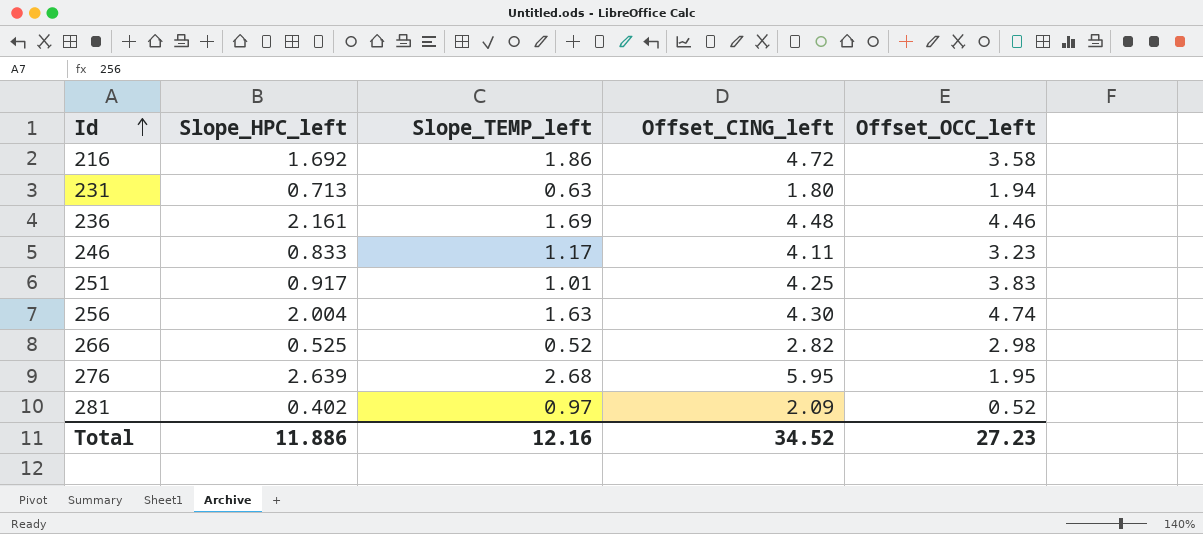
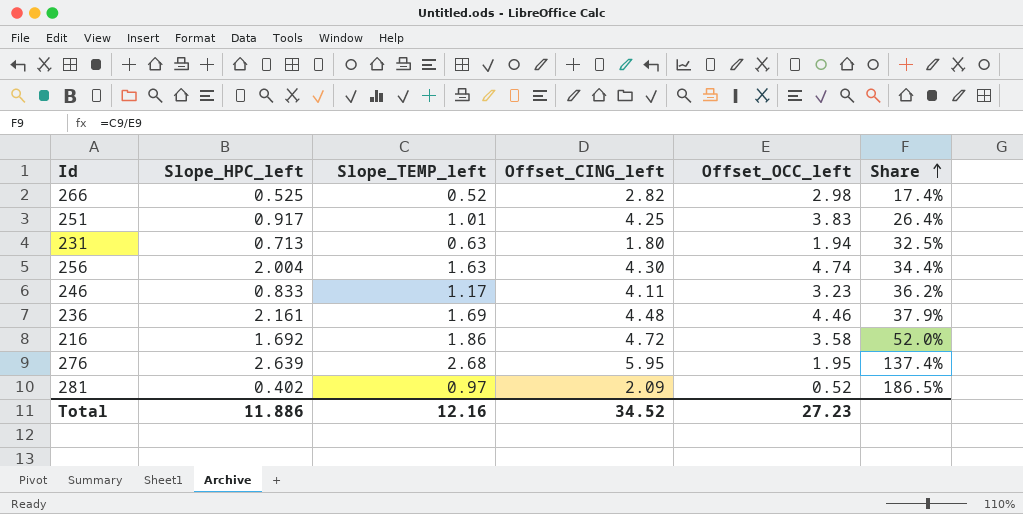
row order: Id ascending -> Share ascending
column Share | formula: none -> [Slope_TEMP_left] / [Offset_OCC_left]

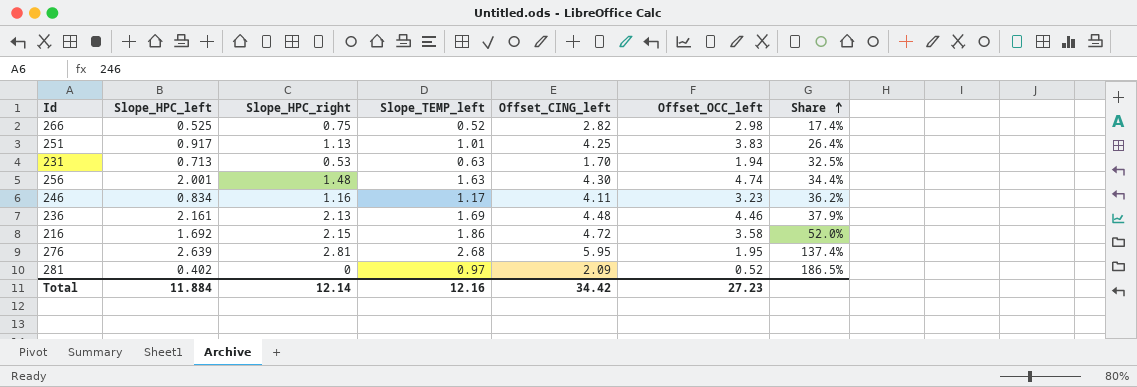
column Slope_HPC_right | position: none -> 3
231 | Offset_CING_left: 1.80 -> 1.70
256 | Slope_HPC_left: 2.004 -> 2.001
246 | Slope_HPC_left: 0.833 -> 0.834
Total | Slope_HPC_left: 11.886 -> 11.884
Total | Offset_CING_left: 34.52 -> 34.42

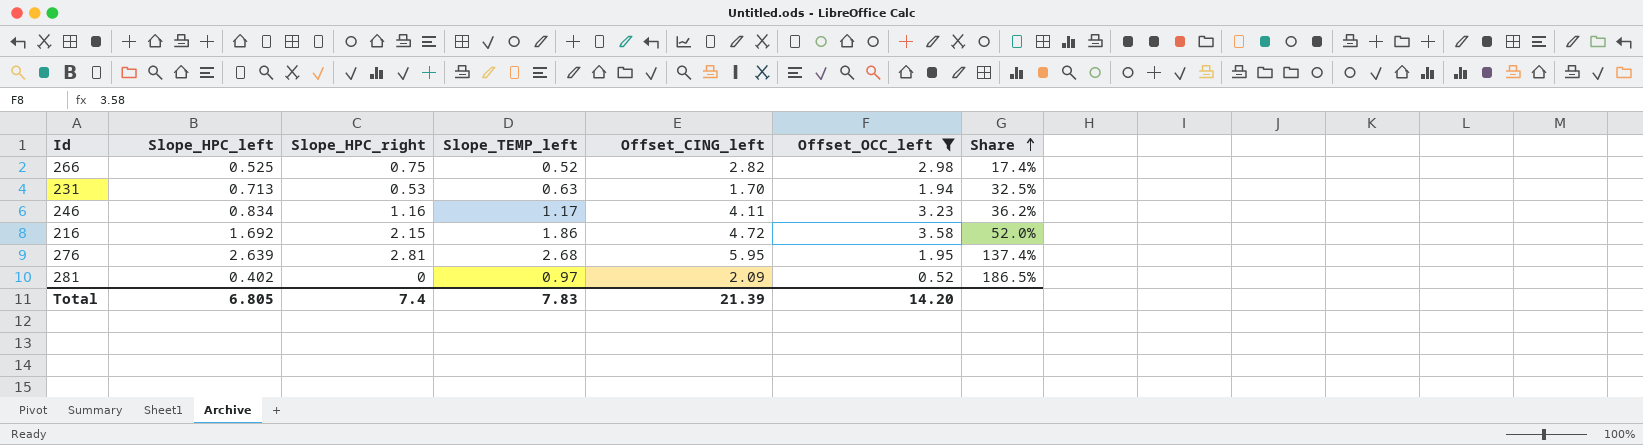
filter: none -> Offset_OCC_left <= 3.58
Total | Slope_HPC_left: 11.884 -> 6.805
Total | Slope_HPC_right: 12.14 -> 7.4
Total | Slope_TEMP_left: 12.16 -> 7.83
Total | Offset_CING_left: 34.42 -> 21.39
Total | Offset_OCC_left: 27.23 -> 14.20

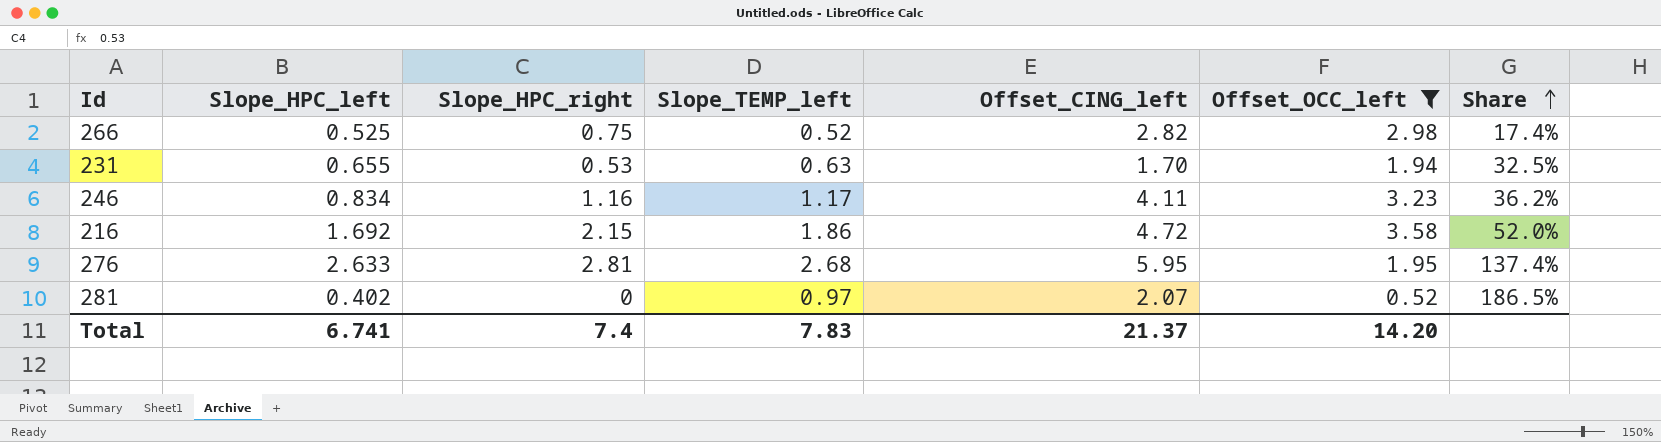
231 | Slope_HPC_left: 0.713 -> 0.655
276 | Slope_HPC_left: 2.639 -> 2.633
281 | Offset_CING_left: 2.09 -> 2.07
Total | Slope_HPC_left: 6.805 -> 6.741
Total | Offset_CING_left: 21.39 -> 21.37

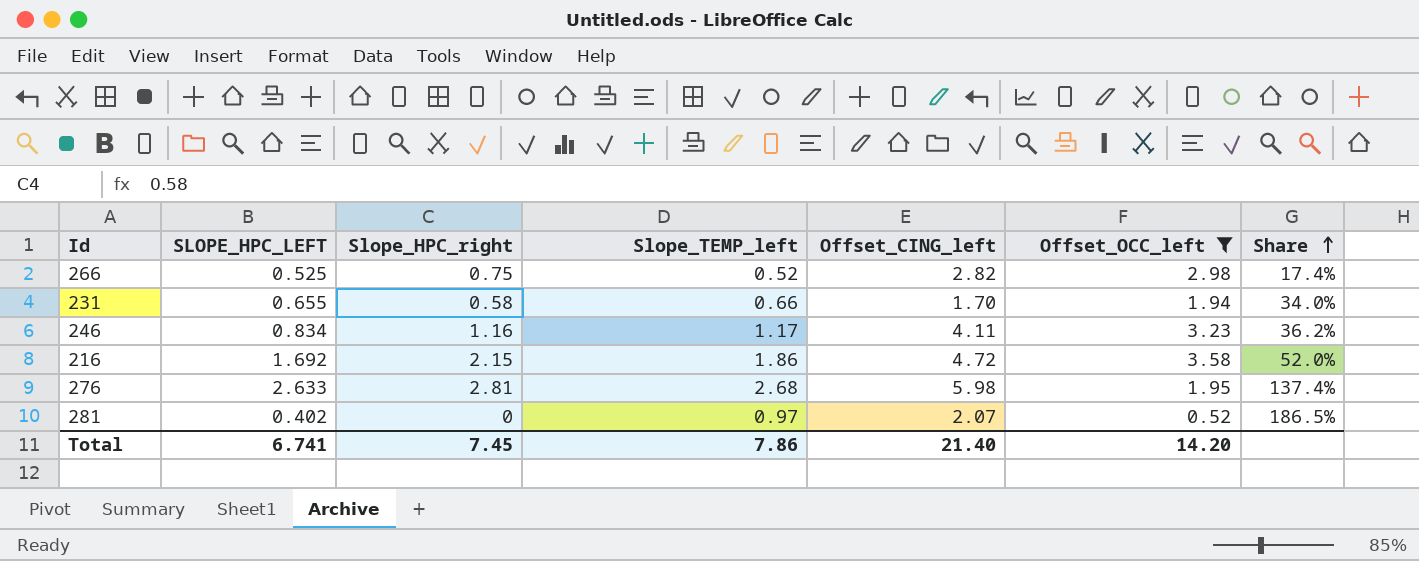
column name: Slope_HPC_left -> SLOPE_HPC_LEFT
231 | Slope_HPC_right: 0.53 -> 0.58
231 | Slope_TEMP_left: 0.63 -> 0.66
231 | Share: 32.5% -> 34.0%
276 | Offset_CING_left: 5.95 -> 5.98
Total | Slope_HPC_right: 7.4 -> 7.45
Total | Slope_TEMP_left: 7.83 -> 7.86
Total | Offset_CING_left: 21.37 -> 21.40

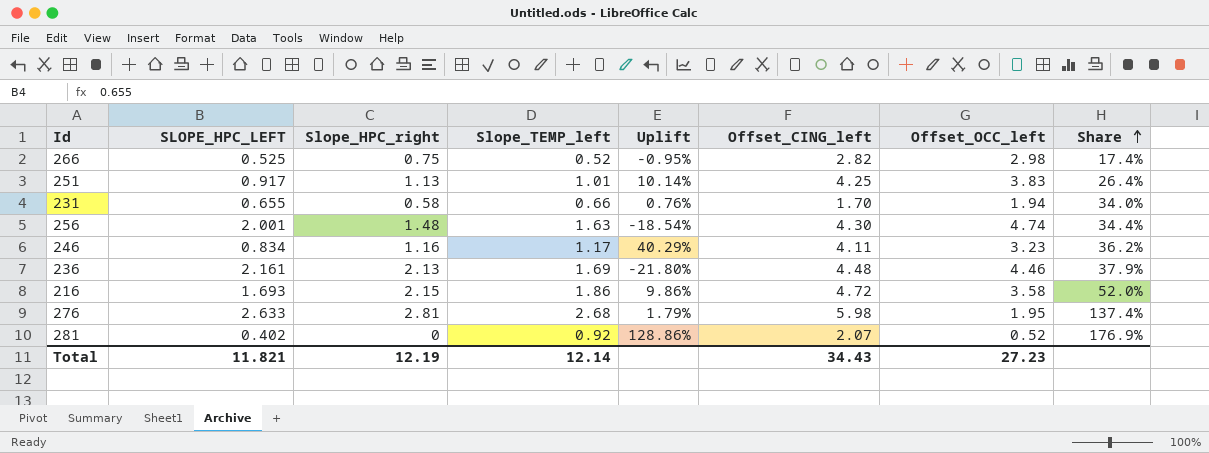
filter: Offset_OCC_left <= 3.58 -> none
column Uplift | formula: none -> ([Slope_TEMP_left] - [SLOPE_HPC_LEFT]) / [SLOPE_HPC_LEFT]
216 | SLOPE_HPC_LEFT: 1.692 -> 1.693
281 | Slope_TEMP_left: 0.97 -> 0.92
281 | Share: 186.5% -> 176.9%
Total | SLOPE_HPC_LEFT: 6.741 -> 11.821
Total | Slope_HPC_right: 7.45 -> 12.19
Total | Slope_TEMP_left: 7.86 -> 12.14
Total | Offset_CING_left: 21.40 -> 34.43
Total | Offset_OCC_left: 14.20 -> 27.23

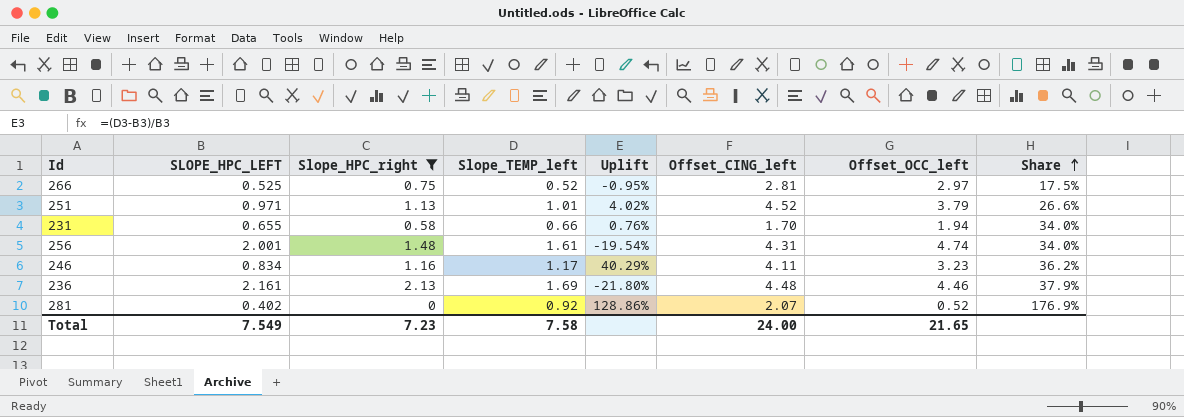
filter: none -> Slope_HPC_right <= 2.13
266 | Offset_CING_left: 2.82 -> 2.81
266 | Offset_OCC_left: 2.98 -> 2.97
266 | Share: 17.4% -> 17.5%
251 | SLOPE_HPC_LEFT: 0.917 -> 0.971
251 | Uplift: 10.14% -> 4.02%
251 | Offset_CING_left: 4.25 -> 4.52
251 | Offset_OCC_left: 3.83 -> 3.79
251 | Share: 26.4% -> 26.6%
256 | Slope_TEMP_left: 1.63 -> 1.61
256 | Uplift: -18.54% -> -19.54%
256 | Offset_CING_left: 4.30 -> 4.31
256 | Share: 34.4% -> 34.0%
Total | SLOPE_HPC_LEFT: 11.821 -> 7.549
Total | Slope_HPC_right: 12.19 -> 7.23
Total | Slope_TEMP_left: 12.14 -> 7.58
Total | Offset_CING_left: 34.43 -> 24.00
Total | Offset_OCC_left: 27.23 -> 21.65

